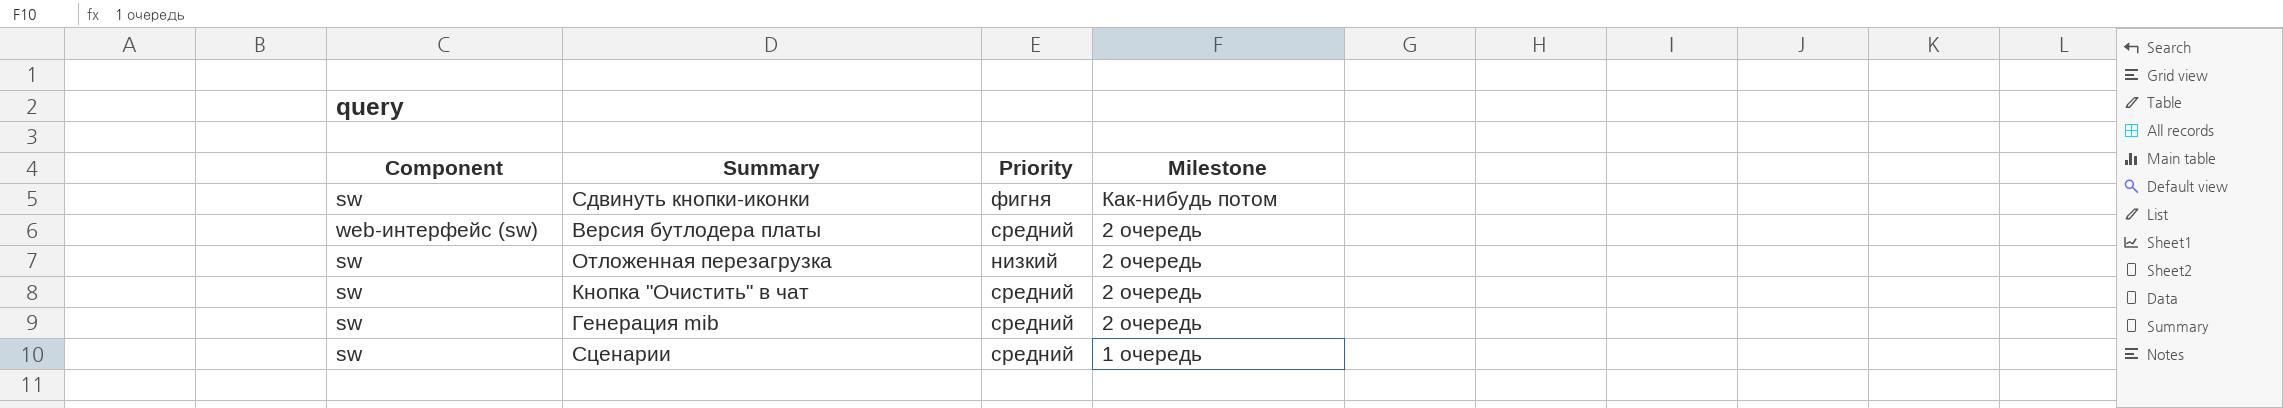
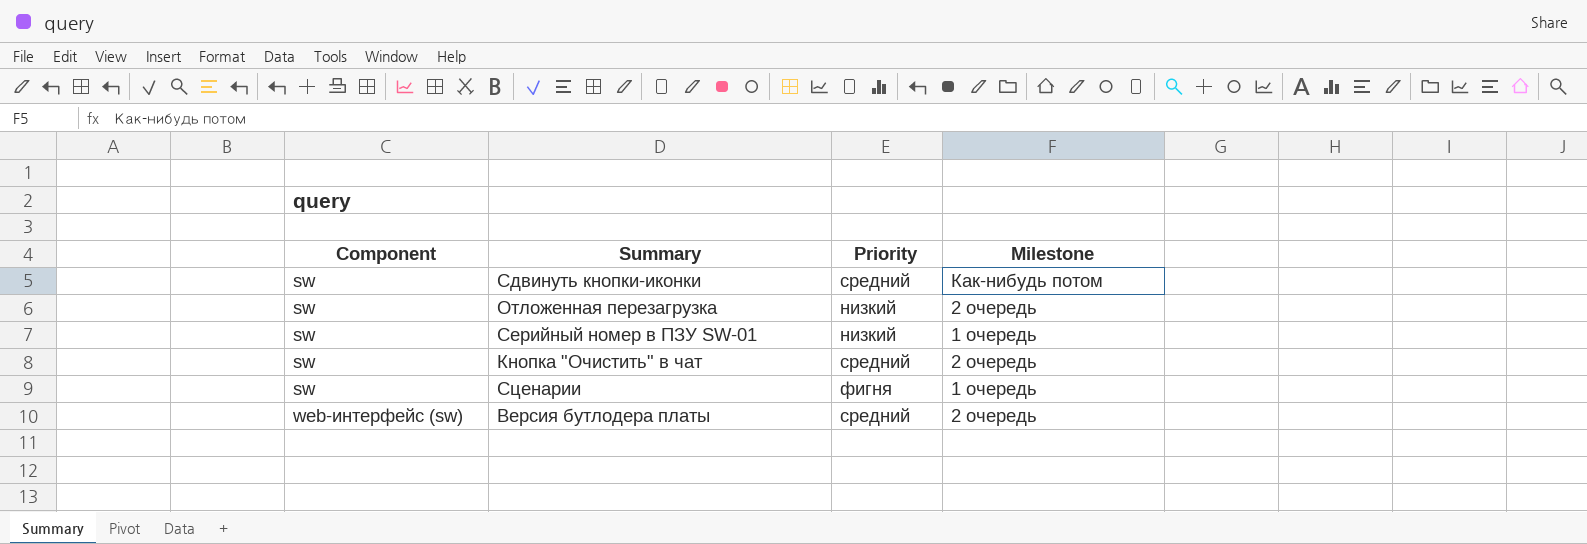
row order: Milestone descending -> Component ascending
row Генерация mib: sw | средний | 2 очередь -> none
Сдвинуть кнопки-иконки | Priority: фигня -> средний
row Серийный номер в ПЗУ SW-01: none -> sw | низкий | 1 очередь
Сценарии | Priority: средний -> фигня

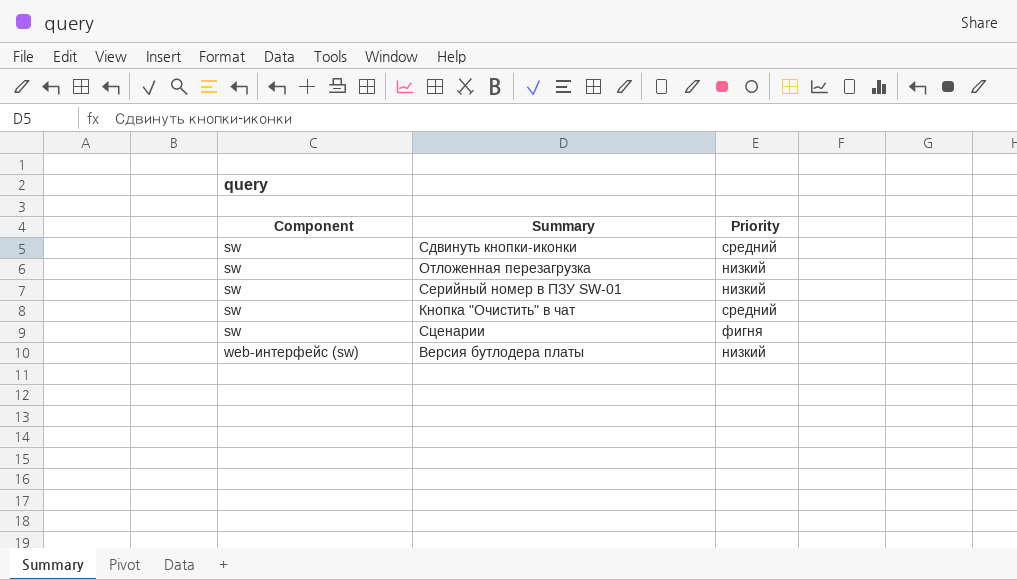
column Milestone | position: 4 -> none
Версия бутлодера платы | Priority: средний -> низкий

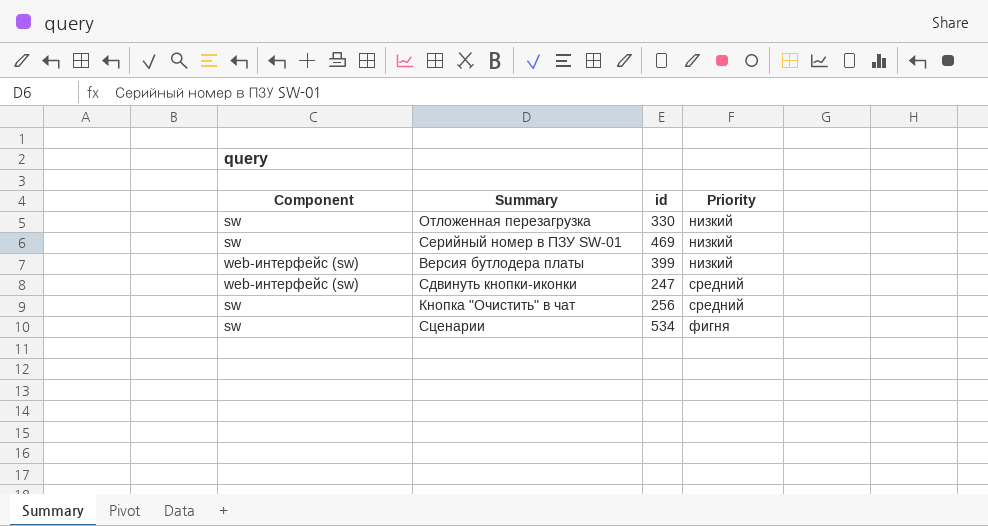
row order: Component ascending -> Priority ascending
column id | position: none -> 3
Сдвинуть кнопки-иконки | Component: sw -> web-интерфейс (sw)

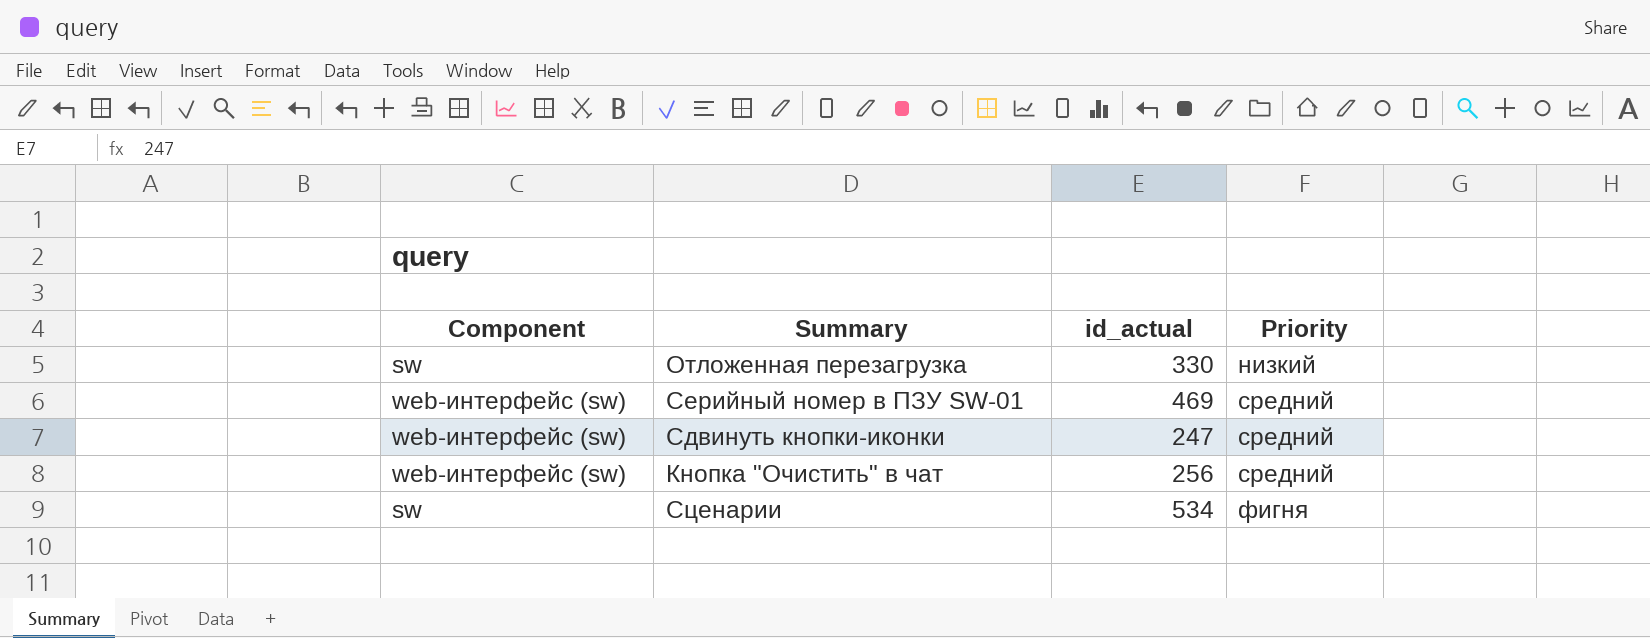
column name: id -> id_actual
row Версия бутлодера платы: web-интерфейс (sw) | 399 | низкий -> none
Серийный номер в ПЗУ SW-01 | Component: sw -> web-интерфейс (sw)
Серийный номер в ПЗУ SW-01 | Priority: низкий -> средний
Кнопка "Очистить" в чат | Component: sw -> web-интерфейс (sw)

